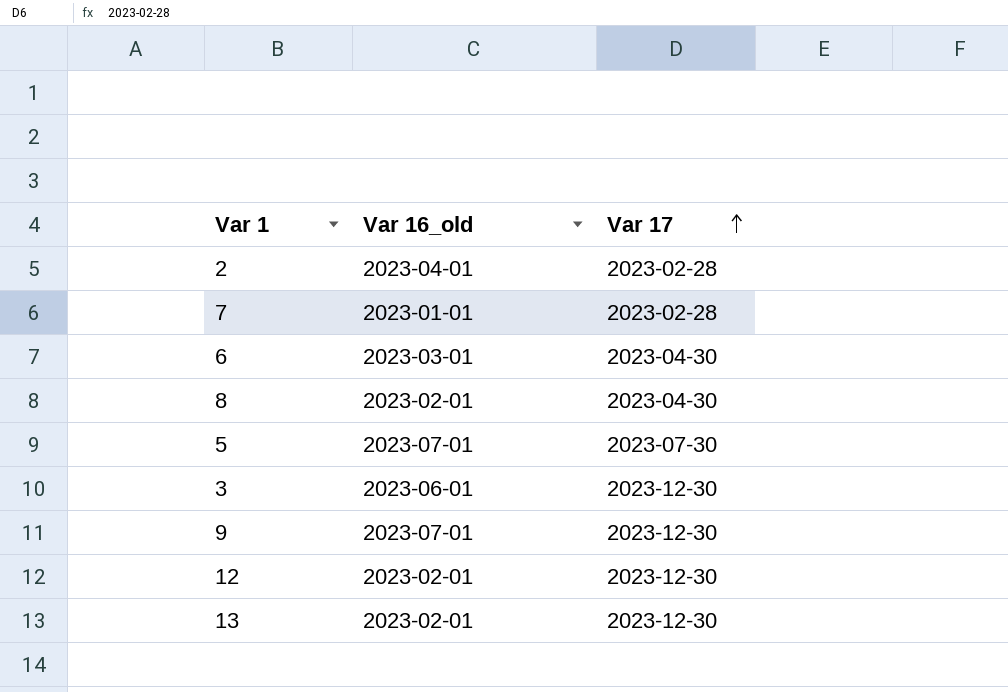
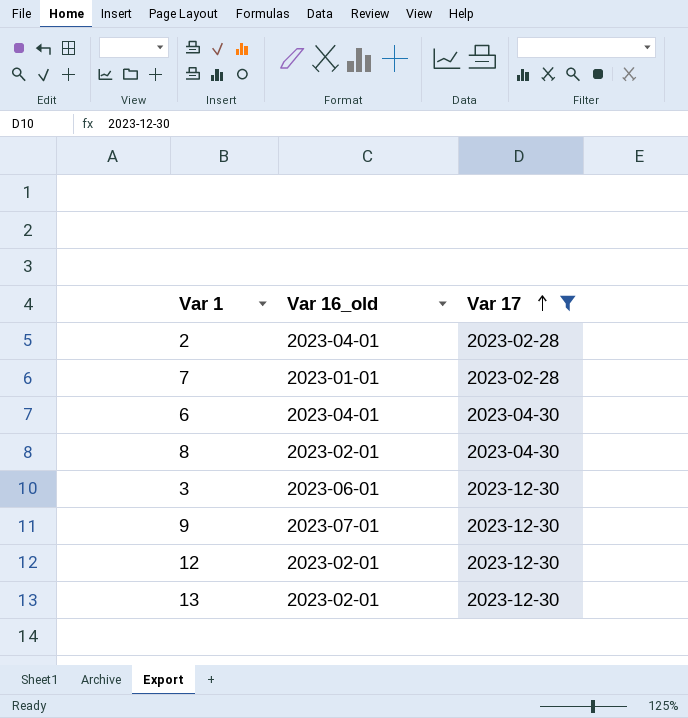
filter: none -> Var 17 != 2023-07-30
6 | Var 16_old: 2023-03-01 -> 2023-04-01

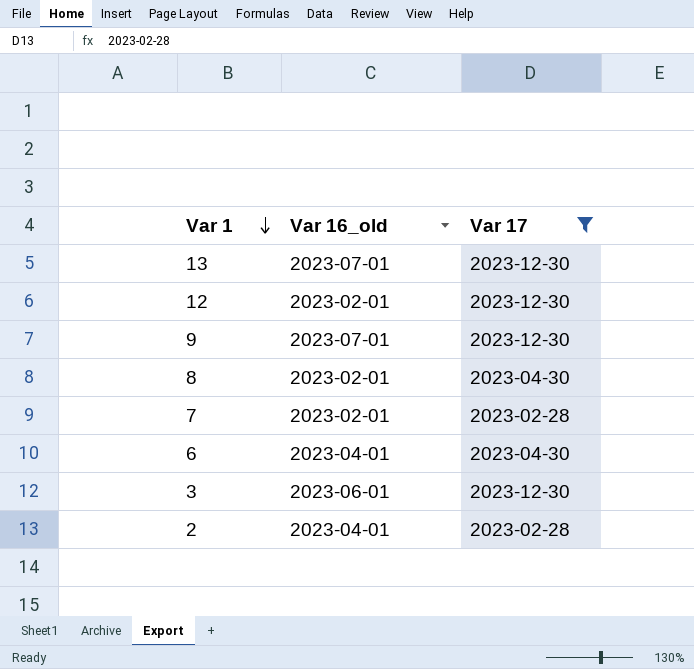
row order: Var 17 ascending -> Var 1 descending
13 | Var 16_old: 2023-02-01 -> 2023-07-01
7 | Var 16_old: 2023-01-01 -> 2023-02-01

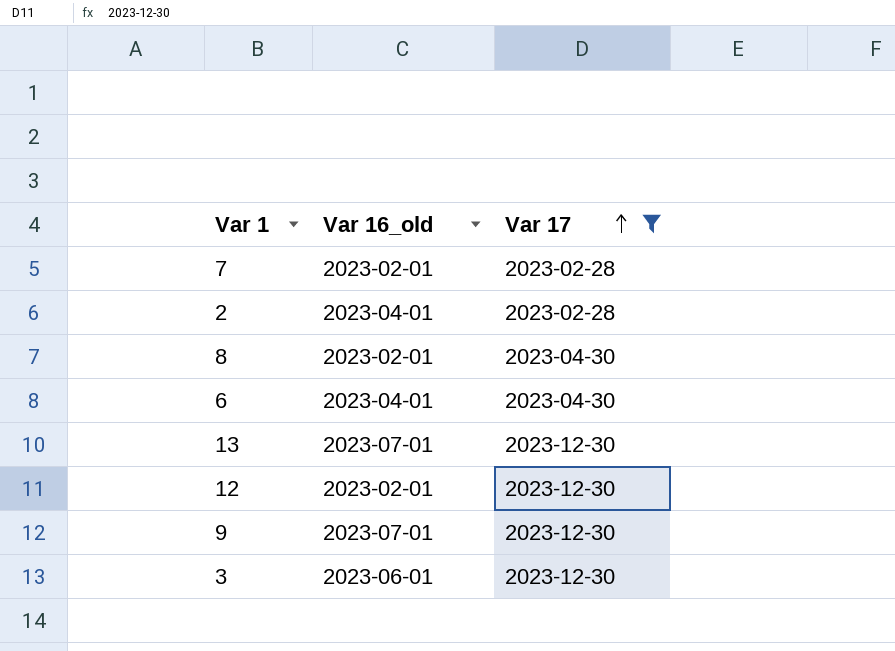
row order: Var 1 descending -> Var 17 ascending

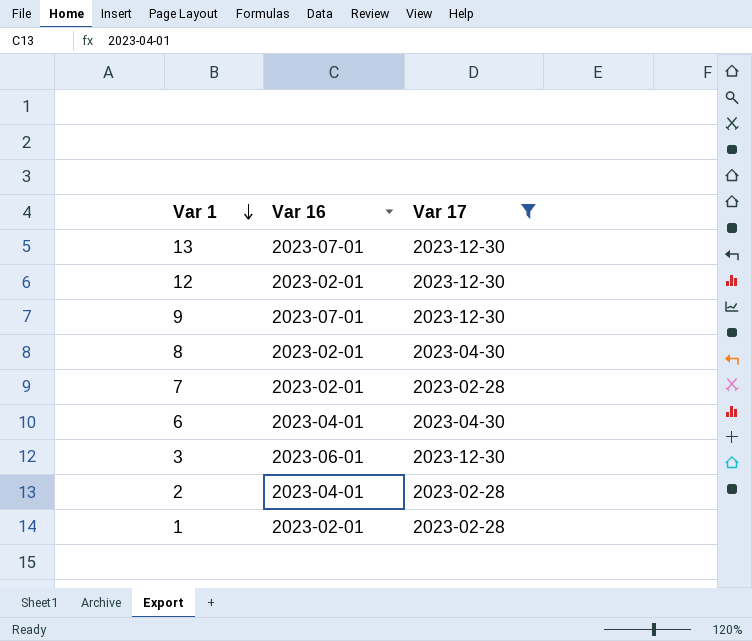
row order: Var 17 ascending -> Var 1 descending
column name: Var 16_old -> Var 16
row 1: none -> 2023-02-01 | 2023-02-28

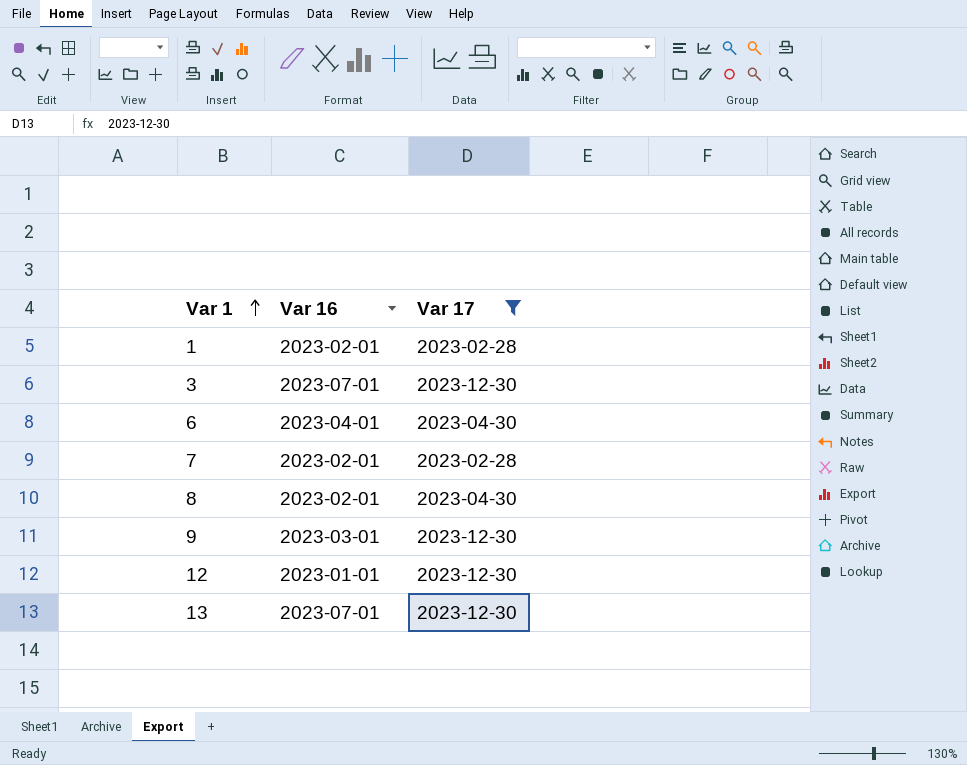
row order: Var 1 descending -> Var 1 ascending
row 2: 2023-04-01 | 2023-02-28 -> none
3 | Var 16: 2023-06-01 -> 2023-07-01
9 | Var 16: 2023-07-01 -> 2023-03-01
12 | Var 16: 2023-02-01 -> 2023-01-01

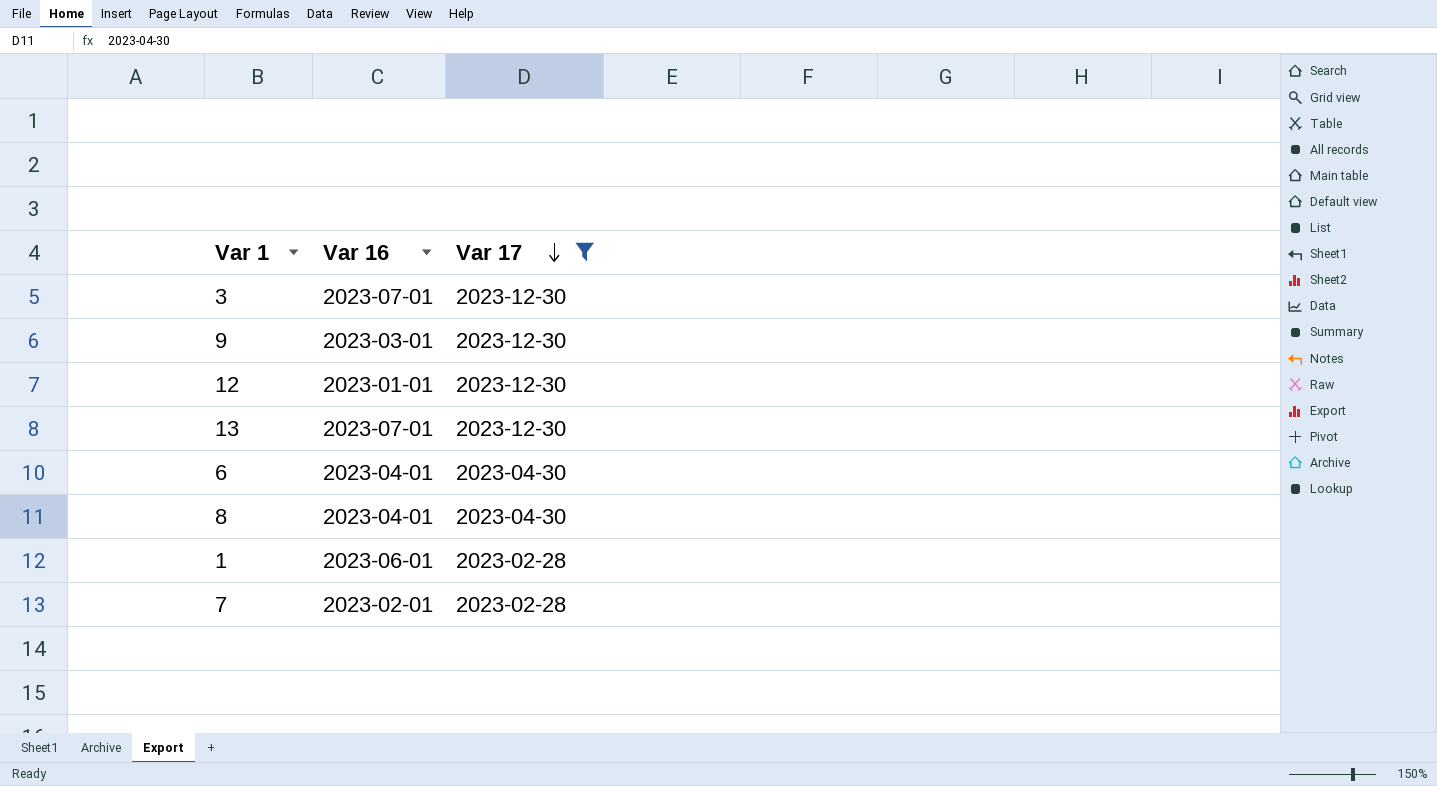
row order: Var 1 ascending -> Var 17 descending
8 | Var 16: 2023-02-01 -> 2023-04-01
1 | Var 16: 2023-02-01 -> 2023-06-01

